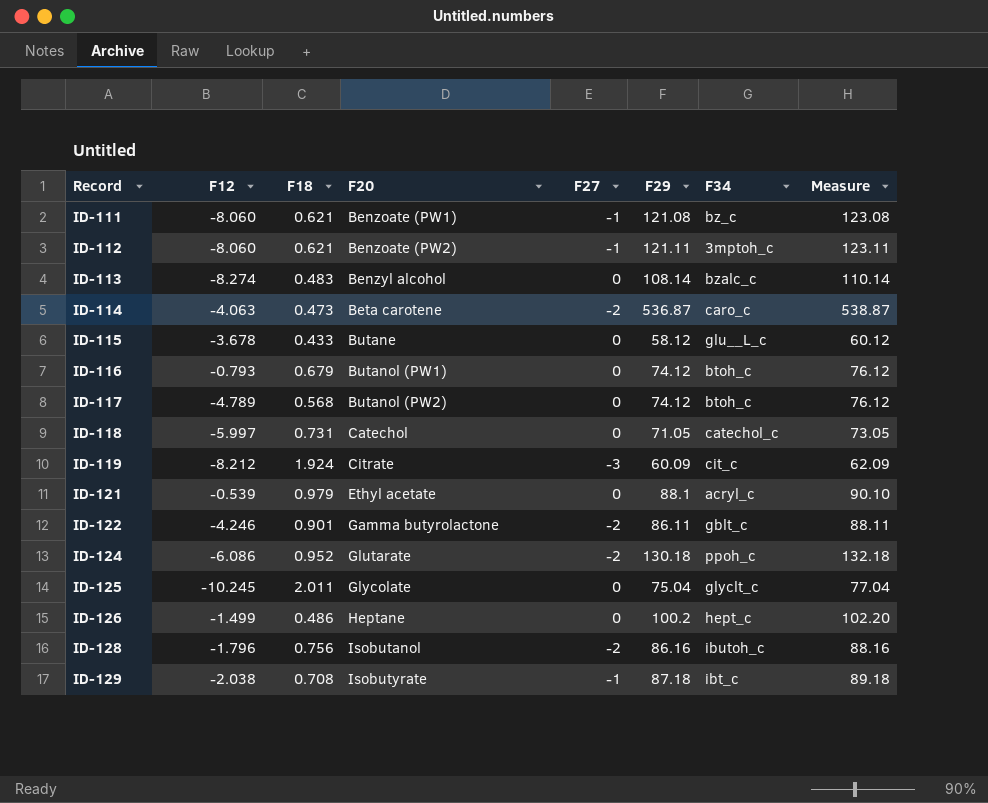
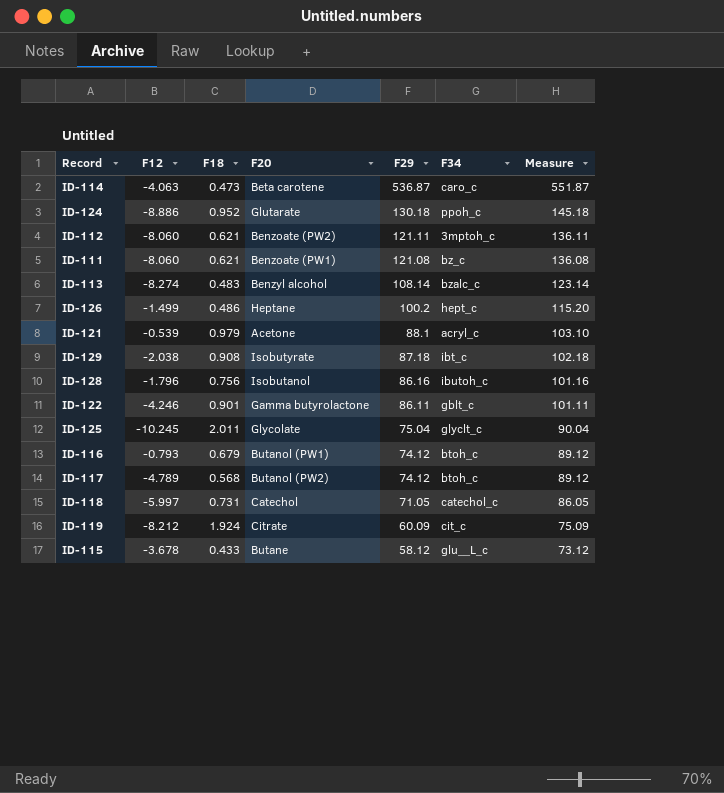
row order: Record ascending -> F29 descending
column F27 | position: 5 -> none
column Measure | formula: [F29] + 2 -> [F29] + 15
ID-124 | F12: -6.086 -> -8.886
ID-121 | F20: Ethyl acetate -> Acetone
ID-129 | F18: 0.708 -> 0.908

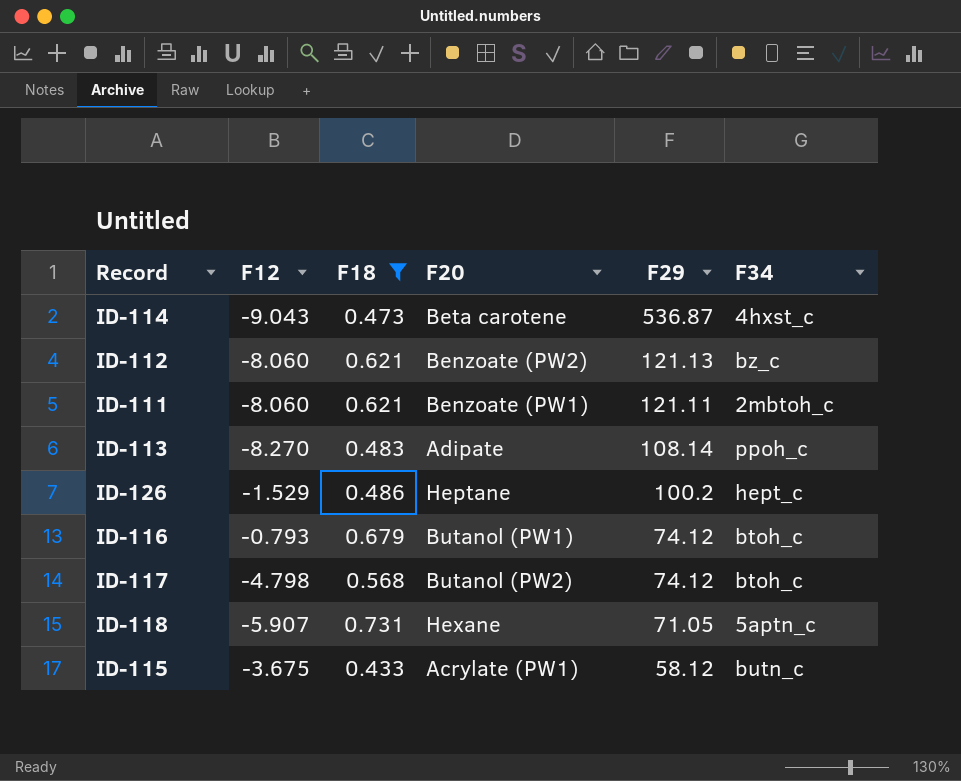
filter: none -> F18 <= 0.731
column Measure | formula: [F29] + 15 -> none
ID-114 | F12: -4.063 -> -9.043
ID-114 | F34: caro_c -> 4hxst_c
ID-112 | F29: 121.11 -> 121.13
ID-112 | F34: 3mptoh_c -> bz_c
ID-111 | F29: 121.08 -> 121.11
ID-111 | F34: bz_c -> 2mbtoh_c
ID-113 | F12: -8.274 -> -8.270
ID-113 | F20: Benzyl alcohol -> Adipate
ID-113 | F34: bzalc_c -> ppoh_c
ID-126 | F12: -1.499 -> -1.529
ID-117 | F12: -4.789 -> -4.798
ID-118 | F12: -5.997 -> -5.907
ID-118 | F20: Catechol -> Hexane
ID-118 | F34: catechol_c -> 5aptn_c
ID-115 | F12: -3.678 -> -3.675
ID-115 | F20: Butane -> Acrylate (PW1)
ID-115 | F34: glu__L_c -> butn_c

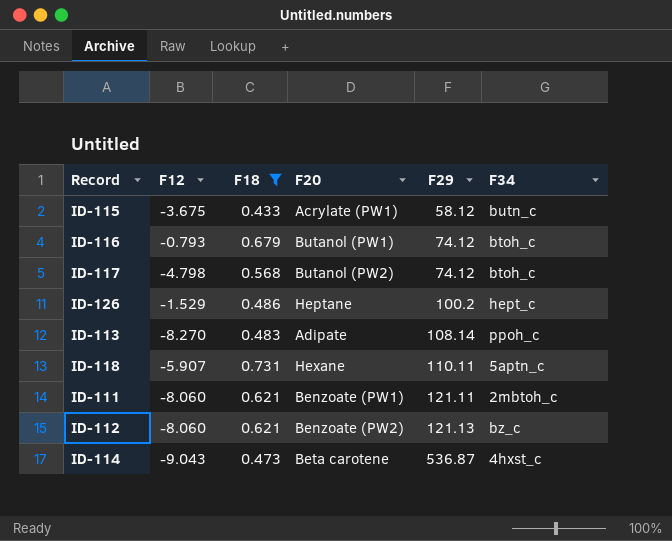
row order: F29 descending -> F29 ascending
ID-118 | F29: 71.05 -> 110.11

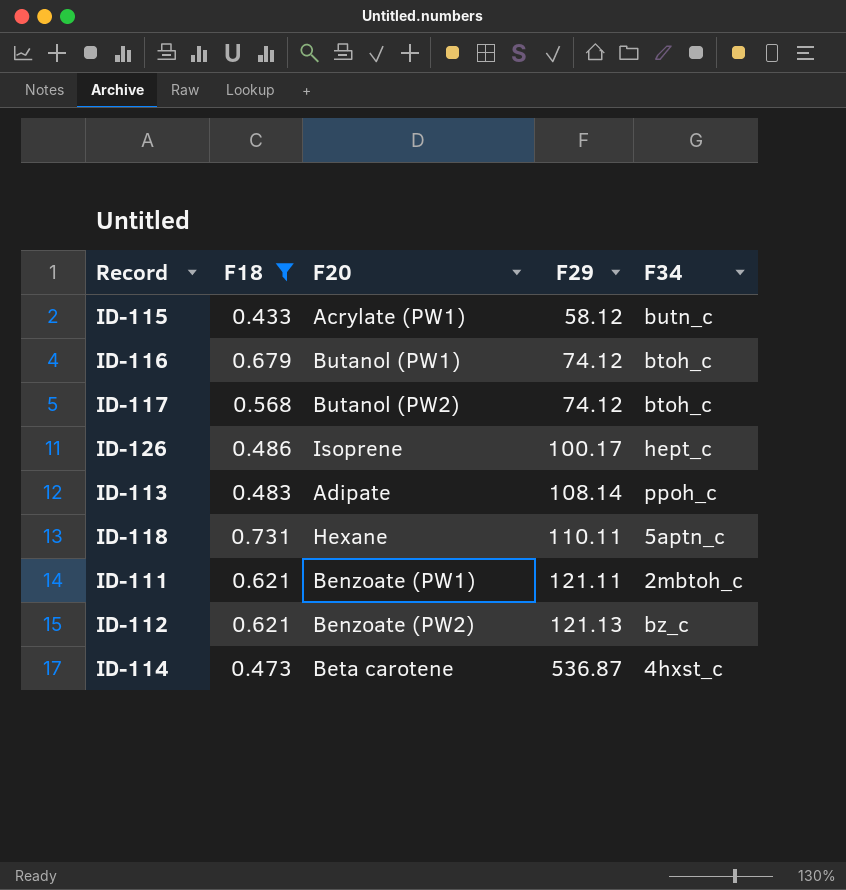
column F12 | position: 2 -> none
ID-126 | F20: Heptane -> Isoprene
ID-126 | F29: 100.2 -> 100.17

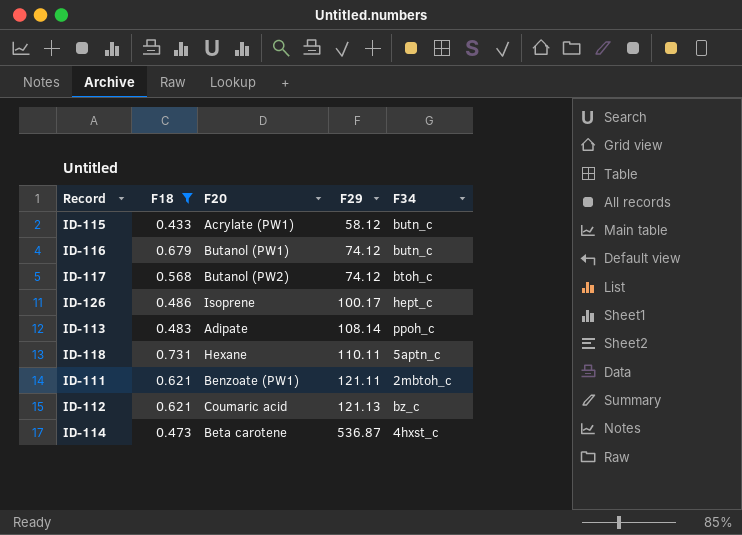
ID-116 | F34: btoh_c -> butn_c
ID-112 | F20: Benzoate (PW2) -> Coumaric acid

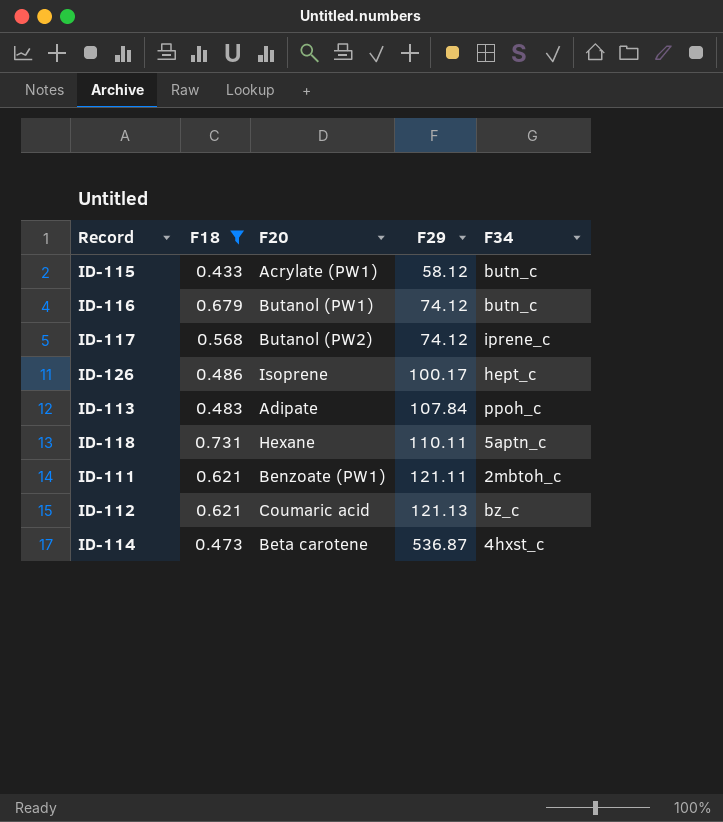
ID-117 | F34: btoh_c -> iprene_c
ID-113 | F29: 108.14 -> 107.84

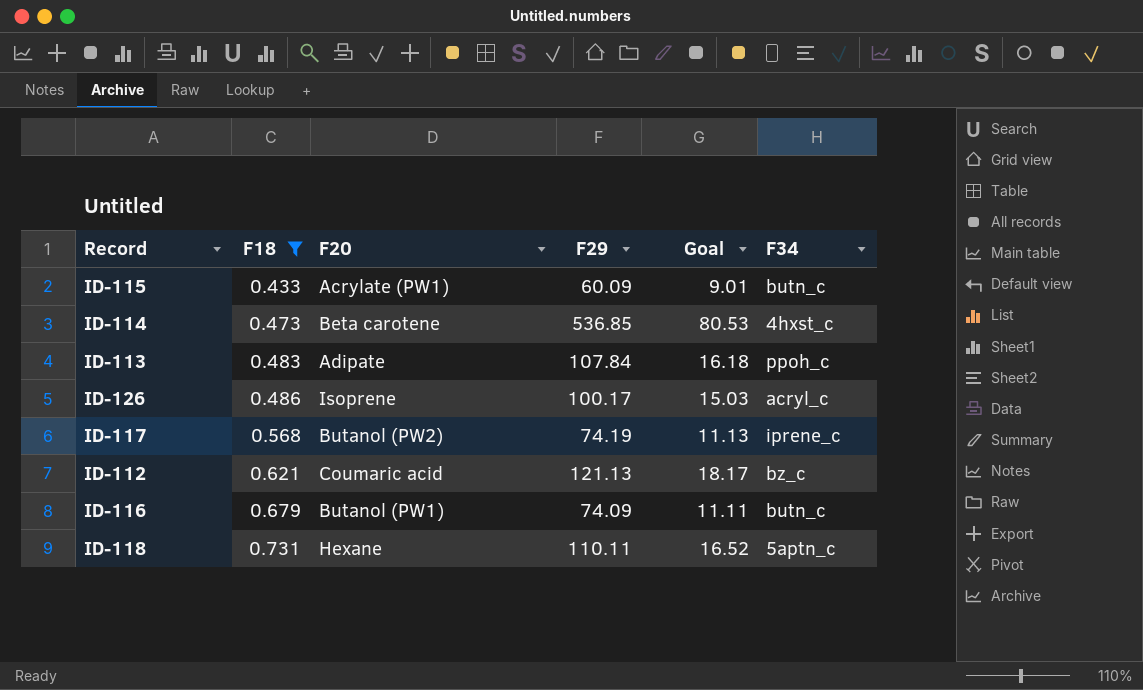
row order: F29 ascending -> F18 ascending
column Goal | formula: none -> [F29] * 0.15
row ID-111: 0.621 | Benzoate (PW1) | 121.11 | 2mbtoh_c -> none
ID-115 | F29: 58.12 -> 60.09
ID-114 | F29: 536.87 -> 536.85
ID-126 | F34: hept_c -> acryl_c
ID-117 | F29: 74.12 -> 74.19
ID-116 | F29: 74.12 -> 74.09

